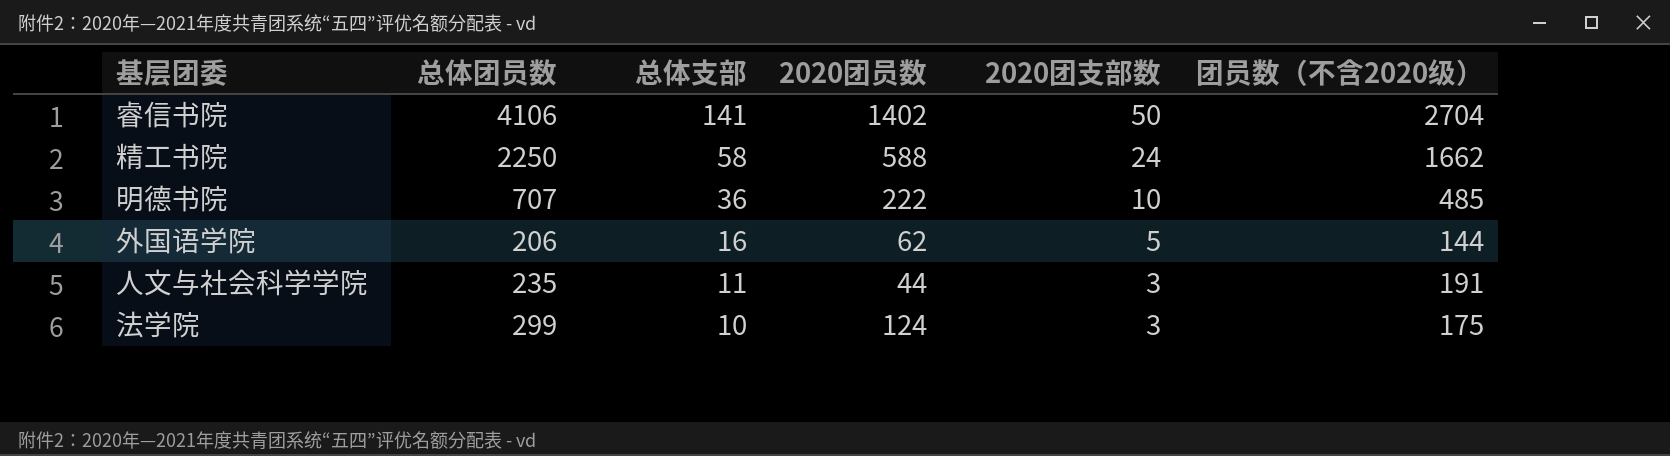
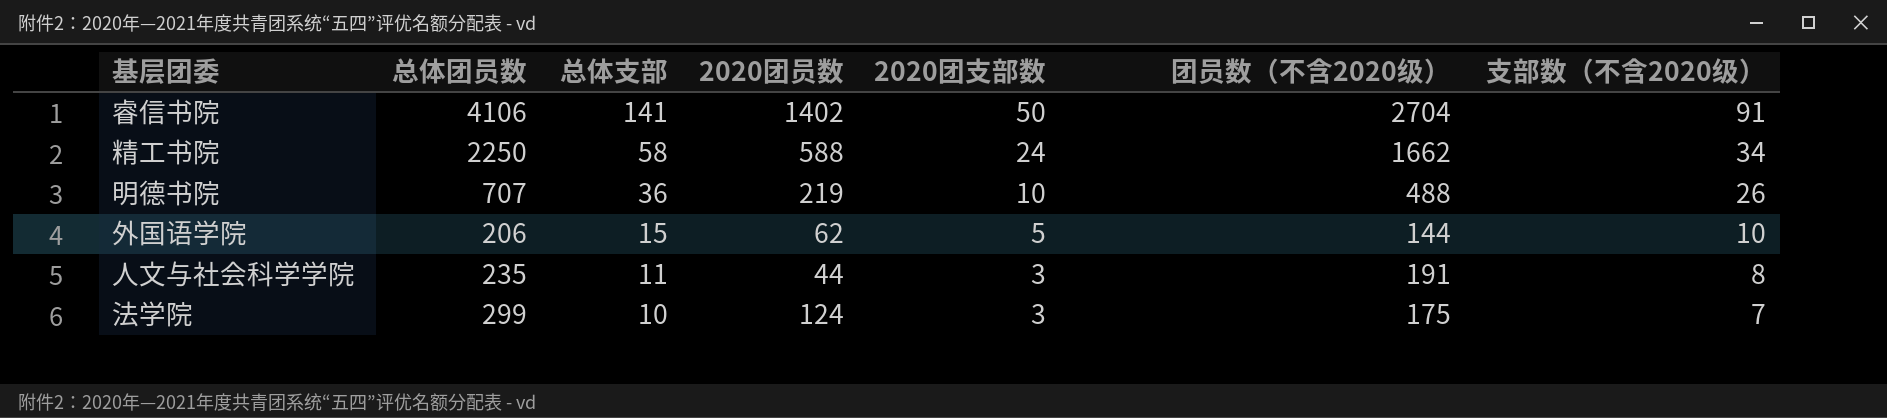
column 支部数（不含2020级） | formula: none -> [总体支部] - [2020团支部数]
明德书院 | 2020团员数: 222 -> 219
明德书院 | 团员数（不含2020级）: 485 -> 488
外国语学院 | 总体支部: 16 -> 15

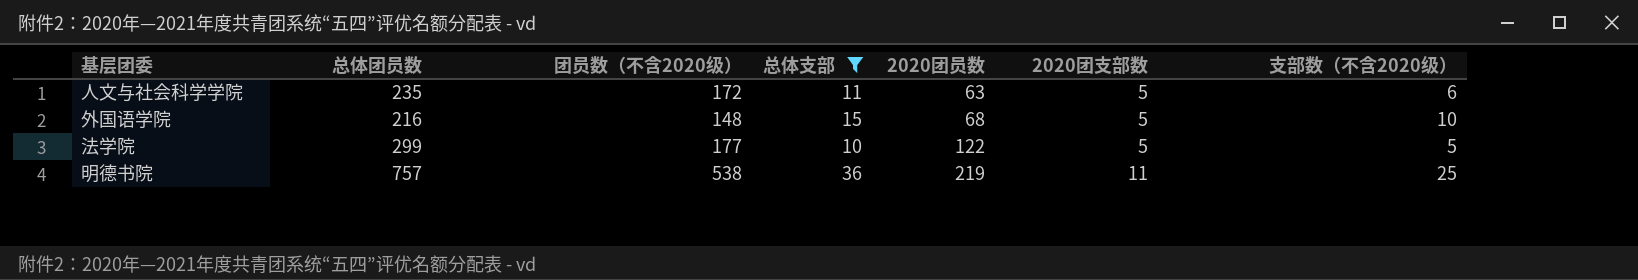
filter: none -> 总体支部 <= 36
row order: 总体支部 descending -> 2020团员数 ascending
column 团员数（不含2020级） | position: 6 -> 3
人文与社会科学学院 | 团员数（不含2020级）: 191 -> 172
人文与社会科学学院 | 2020团员数: 44 -> 63
人文与社会科学学院 | 2020团支部数: 3 -> 5
人文与社会科学学院 | 支部数（不含2020级）: 8 -> 6
外国语学院 | 总体团员数: 206 -> 216
外国语学院 | 团员数（不含2020级）: 144 -> 148
外国语学院 | 2020团员数: 62 -> 68
法学院 | 团员数（不含2020级）: 175 -> 177
法学院 | 2020团员数: 124 -> 122
法学院 | 2020团支部数: 3 -> 5
法学院 | 支部数（不含2020级）: 7 -> 5
明德书院 | 总体团员数: 707 -> 757
明德书院 | 团员数（不含2020级）: 488 -> 538
明德书院 | 2020团支部数: 10 -> 11
明德书院 | 支部数（不含2020级）: 26 -> 25

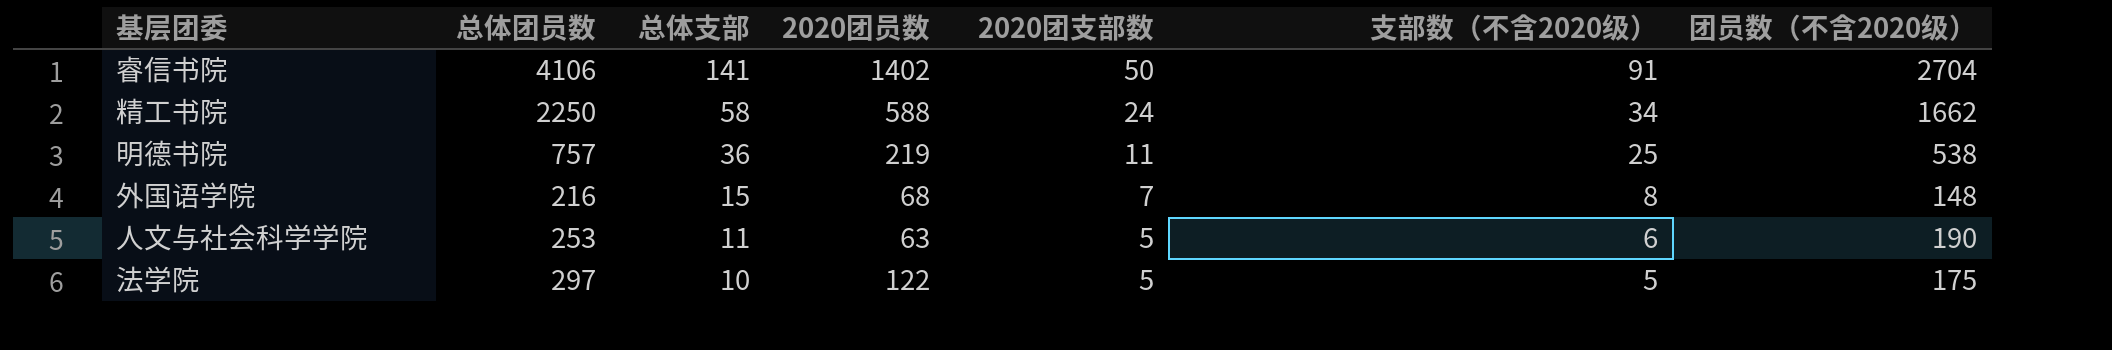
filter: 总体支部 <= 36 -> none
row order: 2020团员数 ascending -> 总体支部 descending
column 团员数（不含2020级） | position: 3 -> 7
外国语学院 | 2020团支部数: 5 -> 7
外国语学院 | 支部数（不含2020级）: 10 -> 8
人文与社会科学学院 | 总体团员数: 235 -> 253
人文与社会科学学院 | 团员数（不含2020级）: 172 -> 190
法学院 | 总体团员数: 299 -> 297
法学院 | 团员数（不含2020级）: 177 -> 175

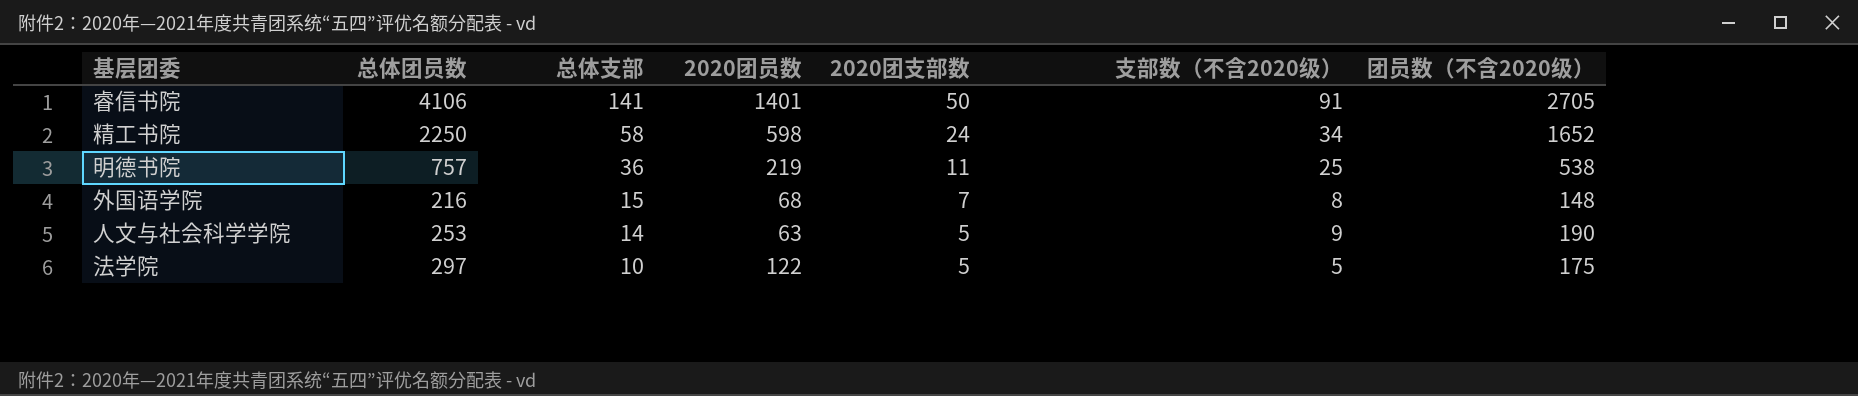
睿信书院 | 2020团员数: 1402 -> 1401
睿信书院 | 团员数（不含2020级）: 2704 -> 2705
精工书院 | 2020团员数: 588 -> 598
精工书院 | 团员数（不含2020级）: 1662 -> 1652
人文与社会科学学院 | 总体支部: 11 -> 14
人文与社会科学学院 | 支部数（不含2020级）: 6 -> 9

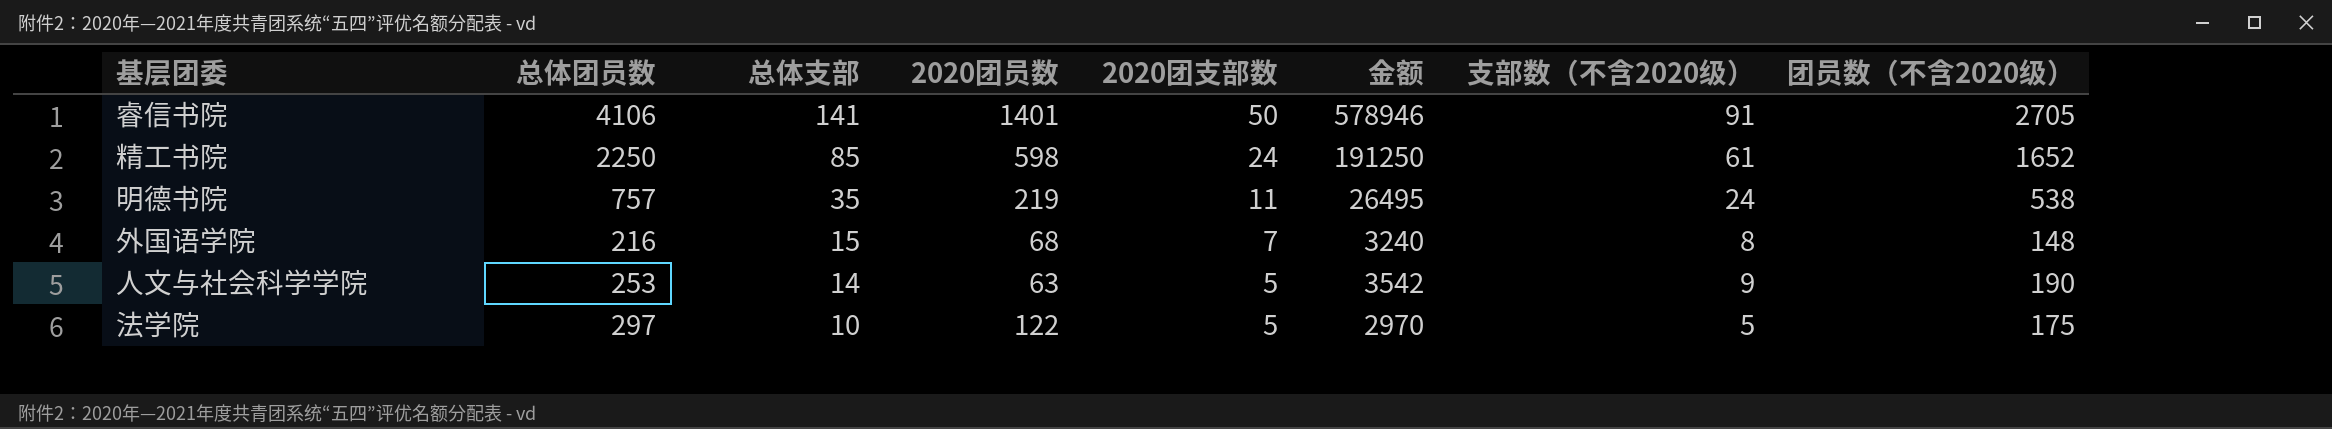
column 金额 | formula: none -> [总体团员数] * [总体支部]
精工书院 | 总体支部: 58 -> 85
精工书院 | 支部数（不含2020级）: 34 -> 61
明德书院 | 总体支部: 36 -> 35
明德书院 | 支部数（不含2020级）: 25 -> 24

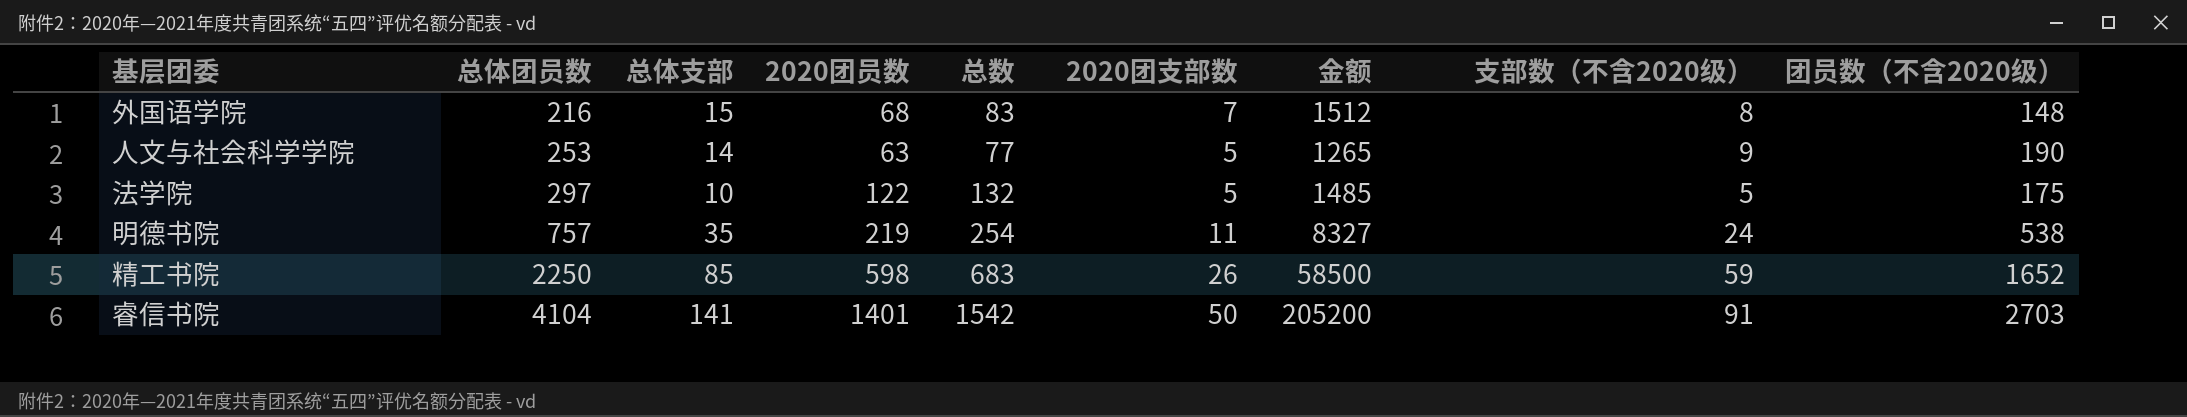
row order: 总体支部 descending -> 总体团员数 ascending
column 总数 | formula: none -> [总体支部] + [2020团员数]
column 金额 | formula: [总体团员数] * [总体支部] -> [总体团员数] * [2020团支部数]
精工书院 | 2020团支部数: 24 -> 26
精工书院 | 支部数（不含2020级）: 61 -> 59
睿信书院 | 总体团员数: 4106 -> 4104
睿信书院 | 团员数（不含2020级）: 2705 -> 2703

